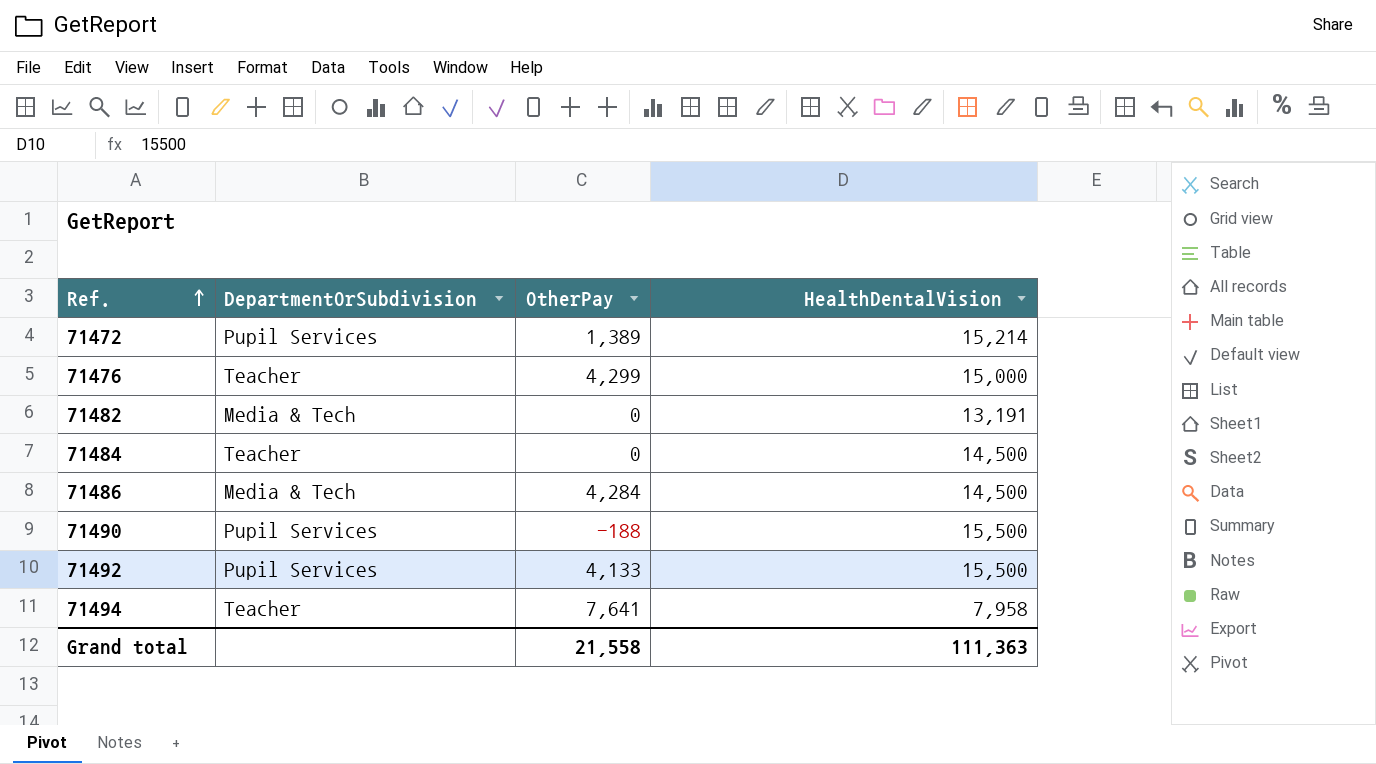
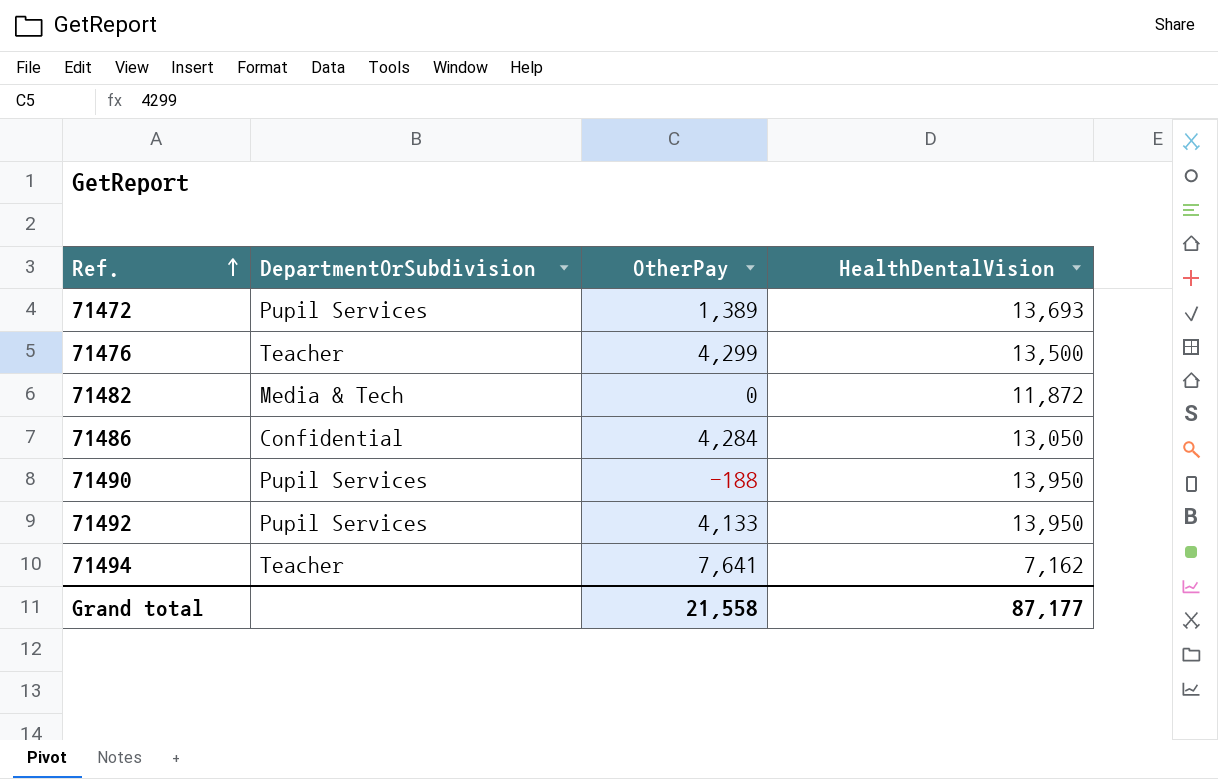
row 71484: Teacher | 0 | 14,500 -> none
71472 | HealthDentalVision: 15,214 -> 13,693
71476 | HealthDentalVision: 15,000 -> 13,500
71482 | HealthDentalVision: 13,191 -> 11,872
71486 | DepartmentOrSubdivision: Media & Tech -> Confidential
71486 | HealthDentalVision: 14,500 -> 13,050
71490 | HealthDentalVision: 15,500 -> 13,950
71492 | HealthDentalVision: 15,500 -> 13,950
71494 | HealthDentalVision: 7,958 -> 7,162
Grand total | HealthDentalVision: 111,363 -> 87,177

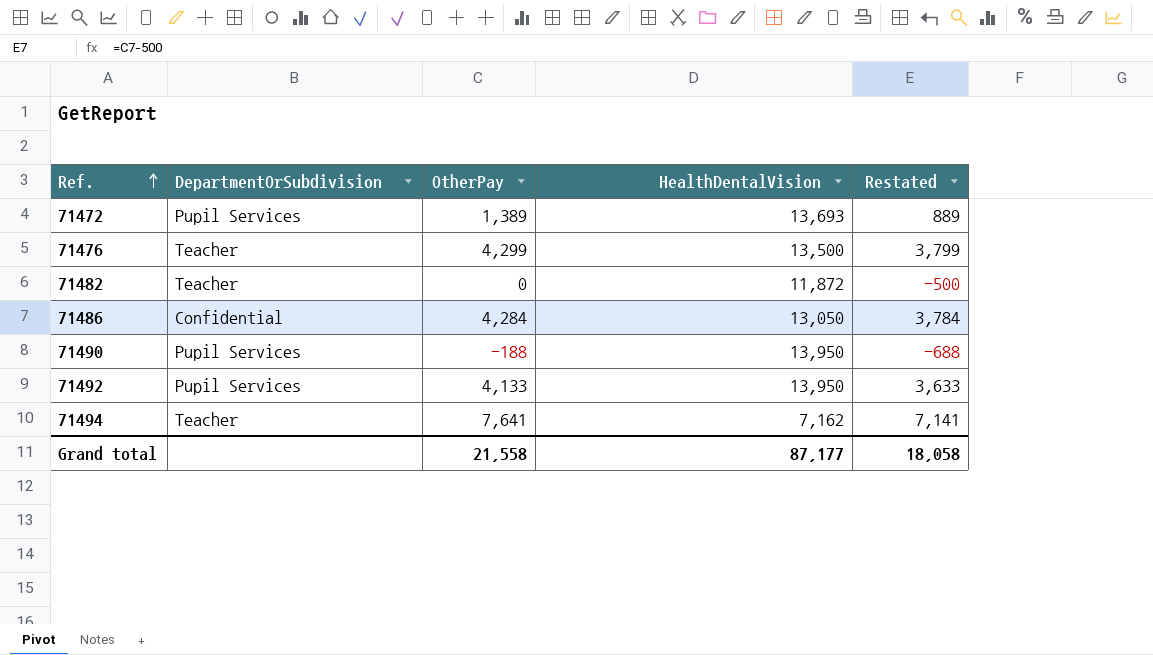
column Restated | formula: none -> [OtherPay] - 500
71482 | DepartmentOrSubdivision: Media & Tech -> Teacher

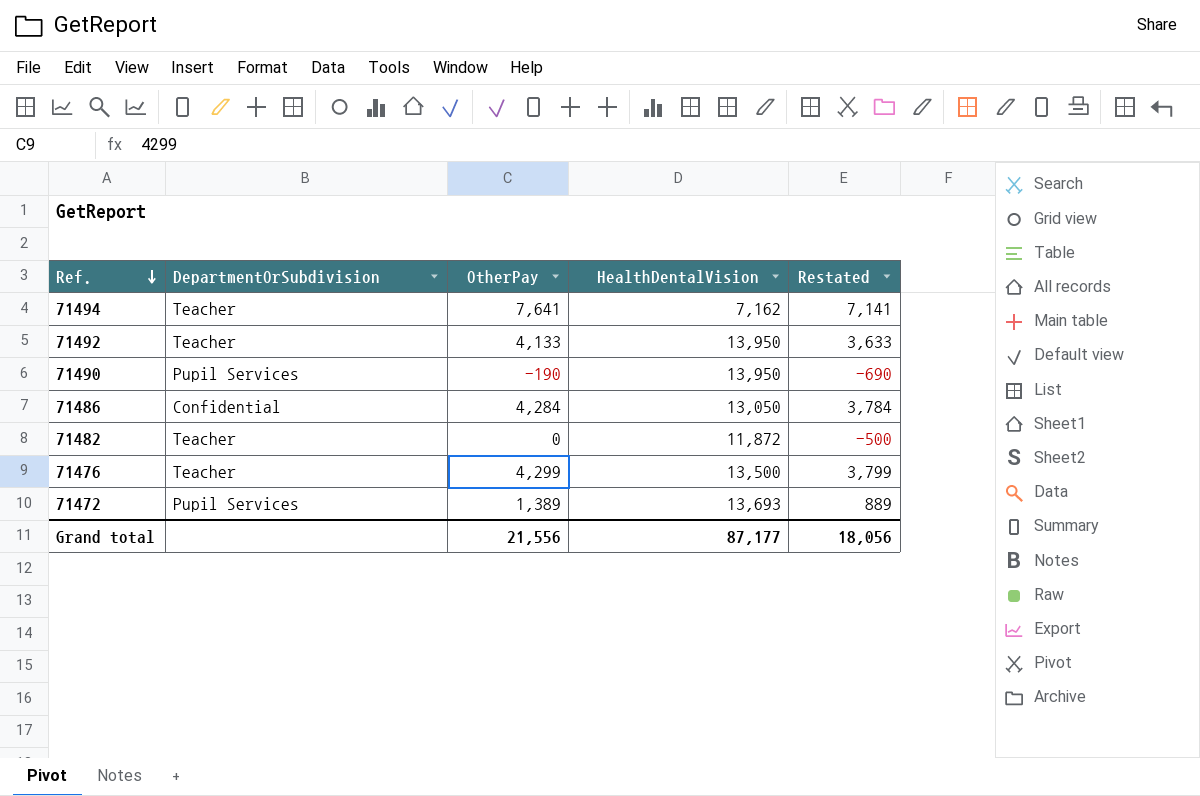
row order: Ref. ascending -> Ref. descending
71492 | DepartmentOrSubdivision: Pupil Services -> Teacher
71490 | OtherPay: -188 -> -190
71490 | Restated: -688 -> -690
Grand total | OtherPay: 21,558 -> 21,556
Grand total | Restated: 18,058 -> 18,056

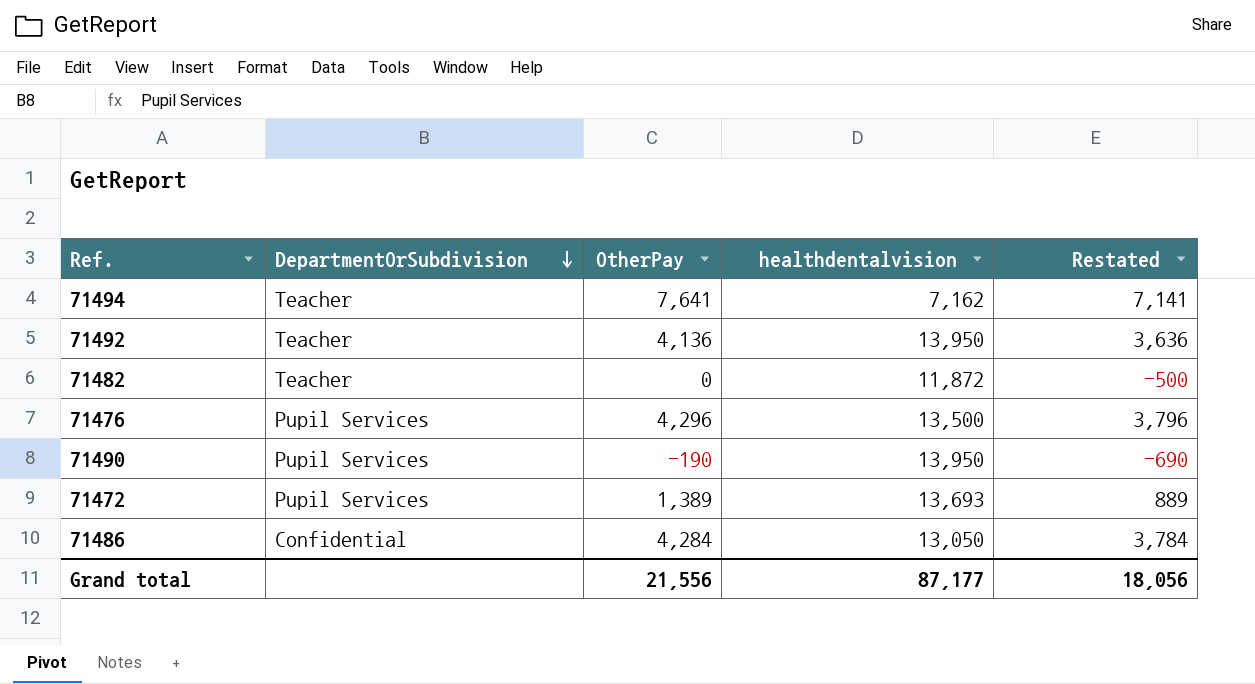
row order: Ref. descending -> DepartmentOrSubdivision descending
column name: HealthDentalVision -> healthdentalvision
71492 | OtherPay: 4,133 -> 4,136
71492 | Restated: 3,633 -> 3,636
71476 | DepartmentOrSubdivision: Teacher -> Pupil Services
71476 | OtherPay: 4,299 -> 4,296
71476 | Restated: 3,799 -> 3,796

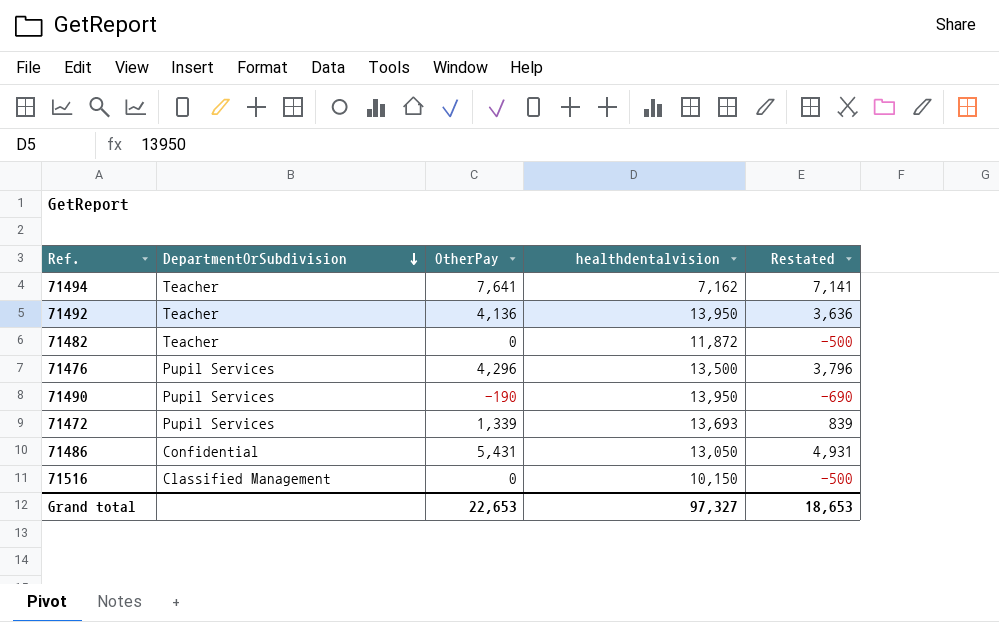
71472 | OtherPay: 1,389 -> 1,339
71472 | Restated: 889 -> 839
71486 | OtherPay: 4,284 -> 5,431
71486 | Restated: 3,784 -> 4,931
row 71516: none -> Classified Management | 0 | 10,150 | -500
Grand total | OtherPay: 21,556 -> 22,653
Grand total | healthdentalvision: 87,177 -> 97,327
Grand total | Restated: 18,056 -> 18,653

